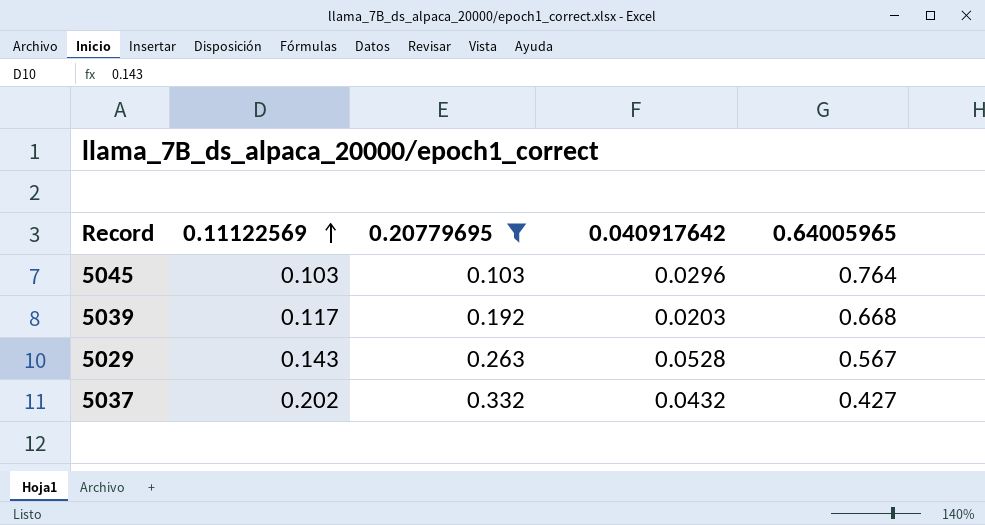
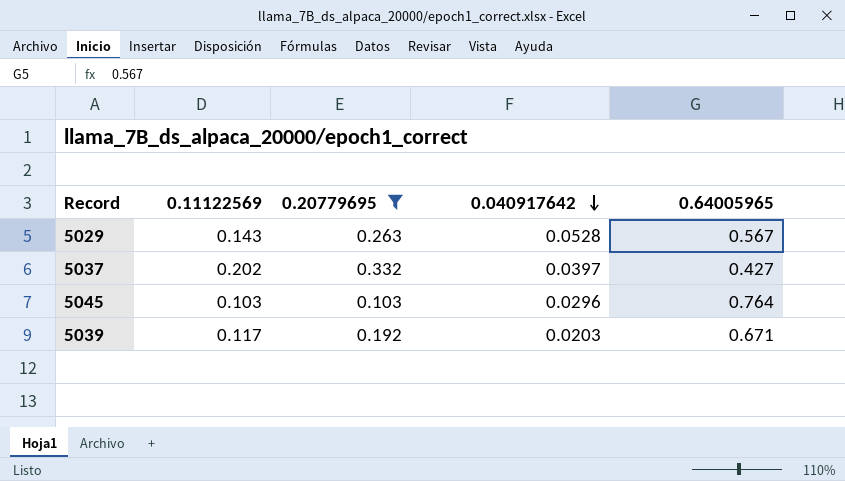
row order: 0.11122569 ascending -> 0.040917642 descending
5037 | 0.040917642: 0.0432 -> 0.0397
5039 | 0.64005965: 0.668 -> 0.671

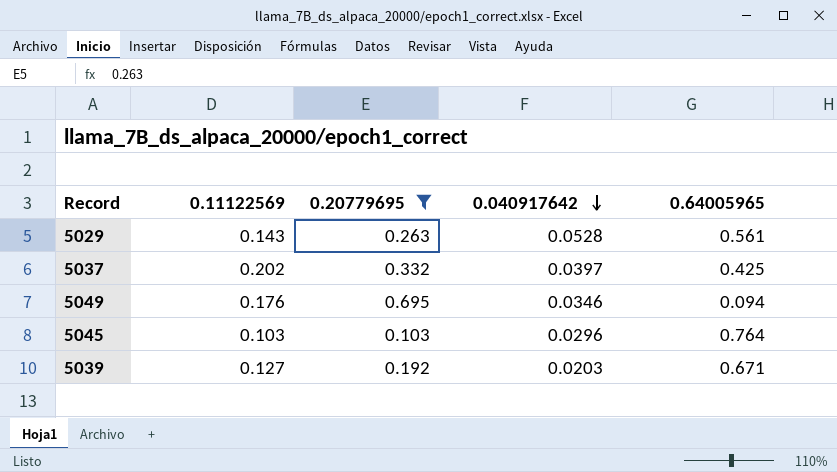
5029 | 0.64005965: 0.567 -> 0.561
5037 | 0.64005965: 0.427 -> 0.425
row 5049: none -> 0.176 | 0.695 | 0.0346 | 0.094
5039 | 0.11122569: 0.117 -> 0.127

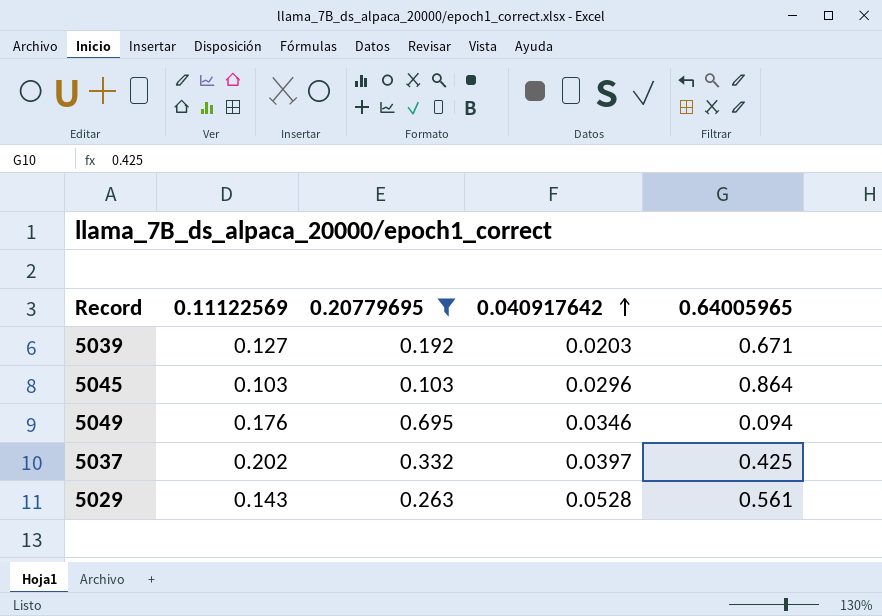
row order: 0.040917642 descending -> 0.040917642 ascending
5045 | 0.64005965: 0.764 -> 0.864

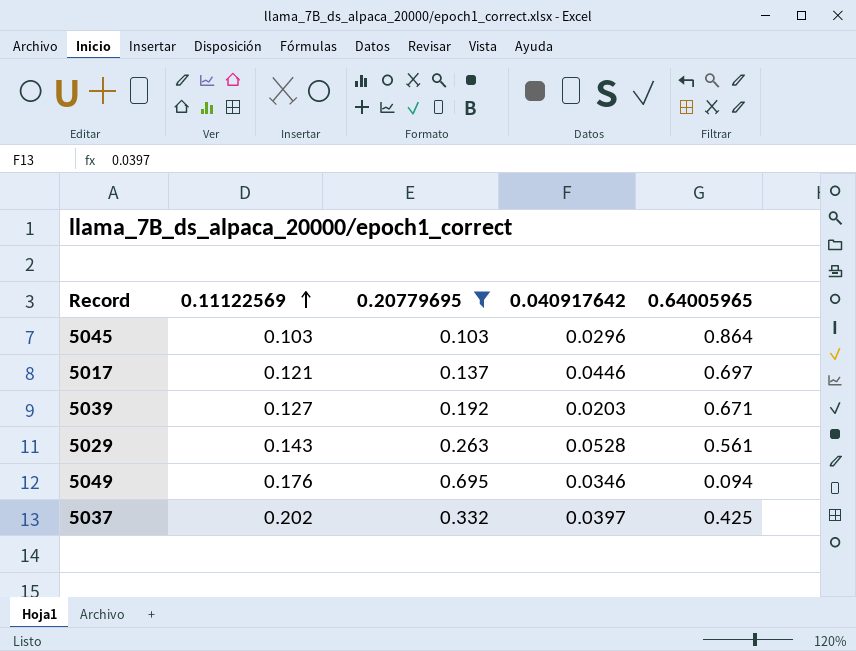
row order: 0.040917642 ascending -> 0.11122569 ascending
row 5017: none -> 0.121 | 0.137 | 0.0446 | 0.697

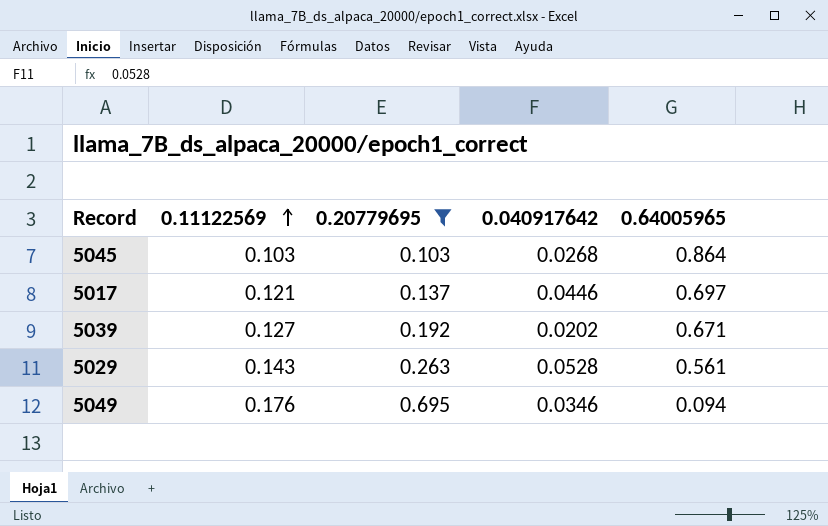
row 5037: 0.202 | 0.332 | 0.0397 | 0.425 -> none
5045 | 0.040917642: 0.0296 -> 0.0268
5039 | 0.040917642: 0.0203 -> 0.0202

